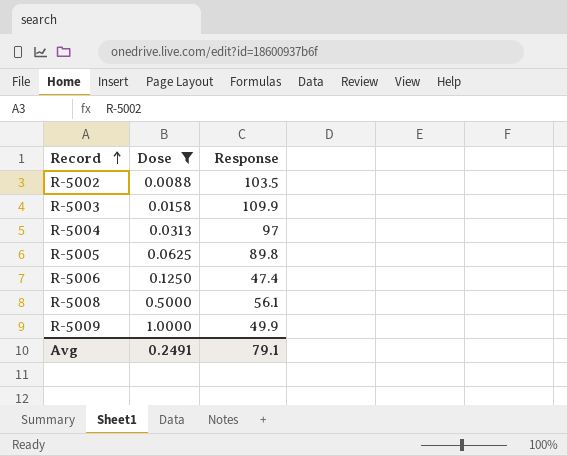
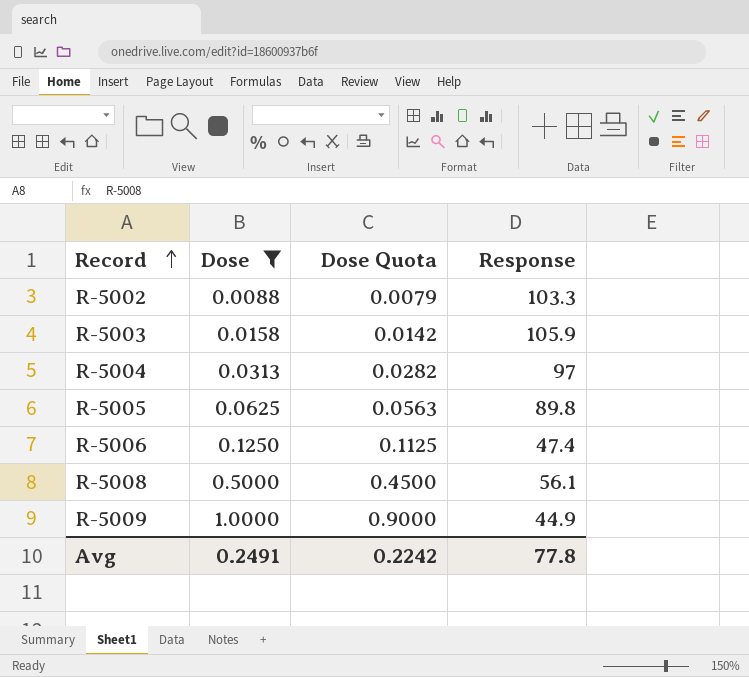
column Dose Quota | formula: none -> [Dose] * 0.9
R-5002 | Response: 103.5 -> 103.3
R-5003 | Response: 109.9 -> 105.9
R-5009 | Response: 49.9 -> 44.9
Avg | Response: 79.1 -> 77.8

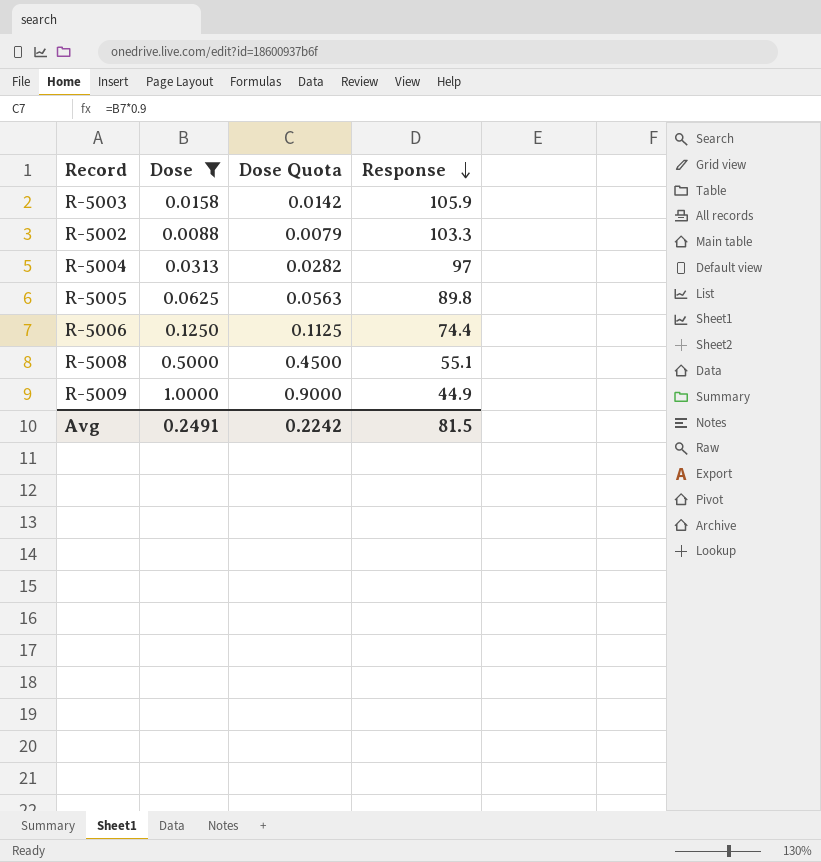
row order: Record ascending -> Response descending
R-5006 | Response: 47.4 -> 74.4
R-5008 | Response: 56.1 -> 55.1
Avg | Response: 77.8 -> 81.5

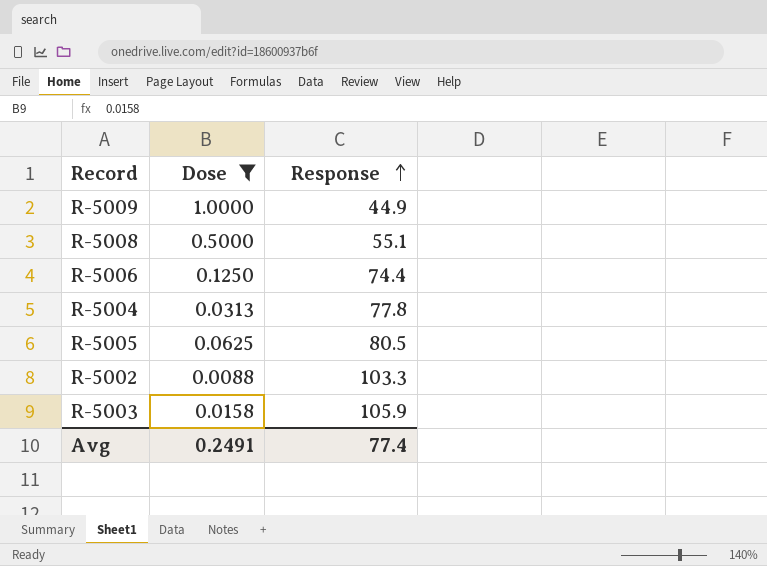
row order: Response descending -> Response ascending
column Dose Quota | formula: [Dose] * 0.9 -> none
R-5004 | Response: 97 -> 77.8
R-5005 | Response: 89.8 -> 80.5
Avg | Response: 81.5 -> 77.4

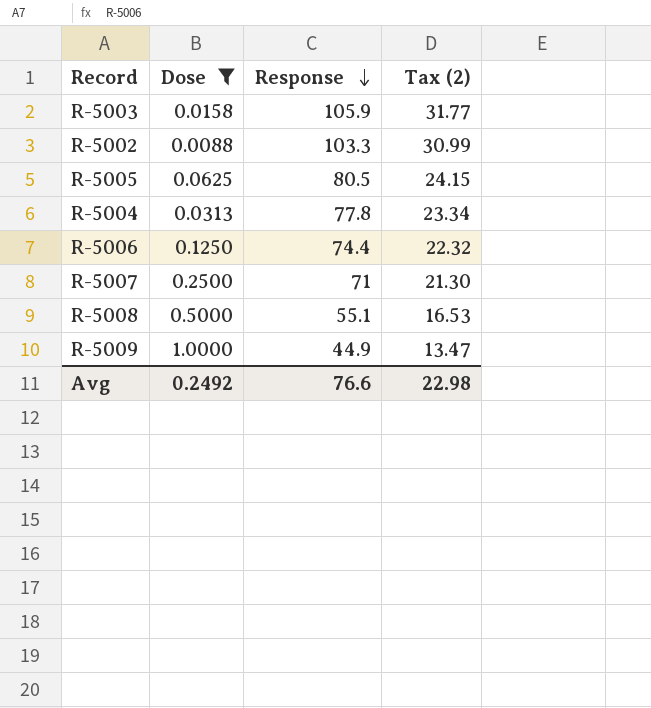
row order: Response ascending -> Response descending
column Tax (2) | formula: none -> [Response] * 0.3
row R-5007: none -> 0.2500 | 71 | 21.30
Avg | Dose: 0.2491 -> 0.2492
Avg | Response: 77.4 -> 76.6

